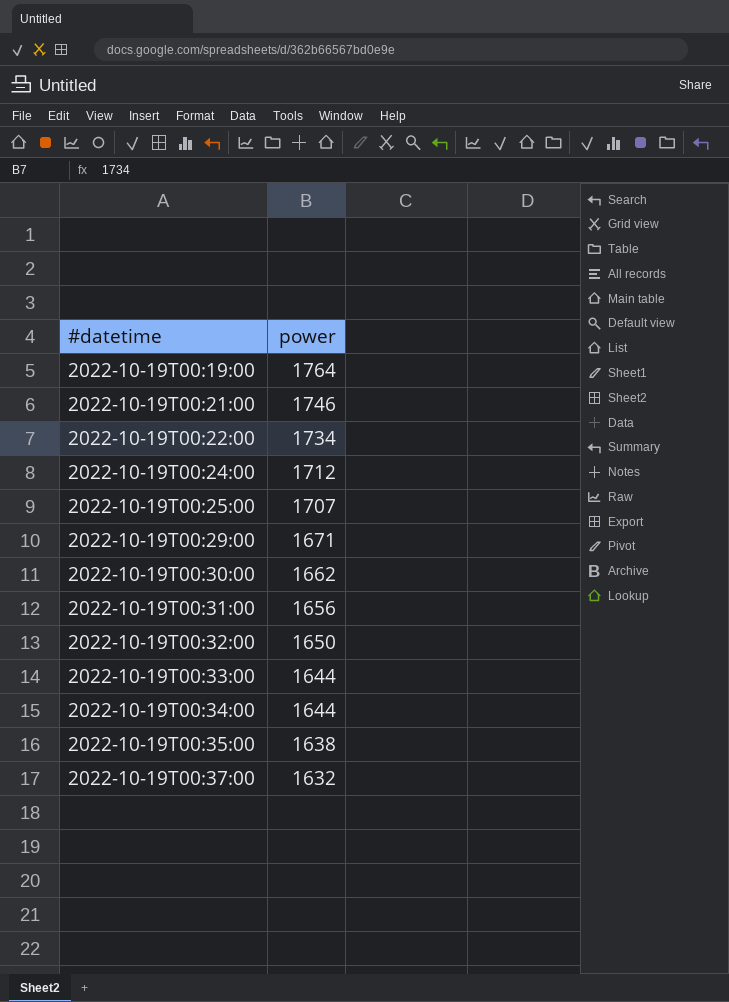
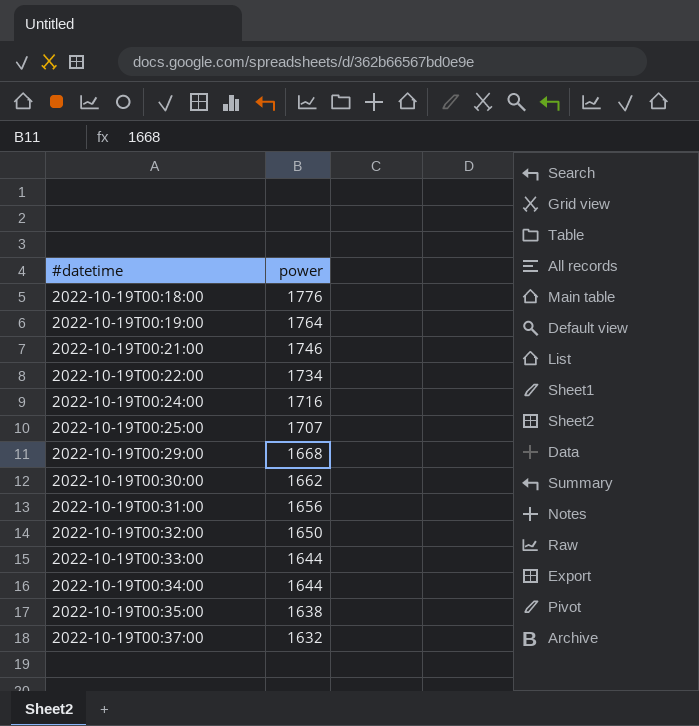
row 2022-10-19T00:18:00: none -> 1776
2022-10-19T00:24:00 | power: 1712 -> 1716
2022-10-19T00:29:00 | power: 1671 -> 1668

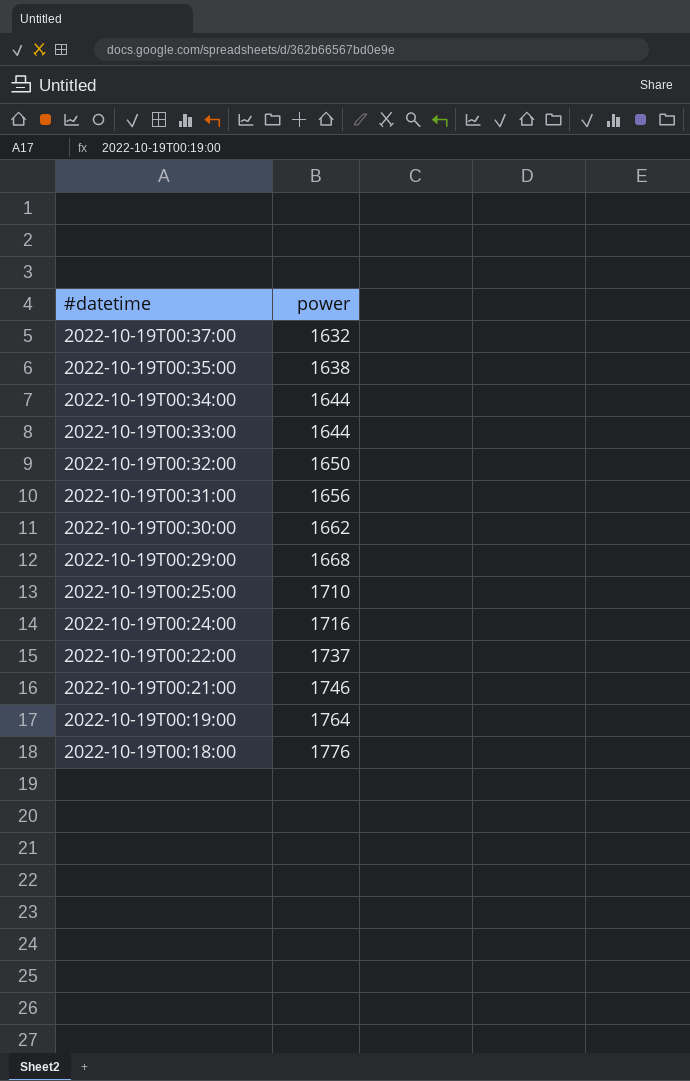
row order: #datetime ascending -> #datetime descending
2022-10-19T00:25:00 | power: 1707 -> 1710
2022-10-19T00:22:00 | power: 1734 -> 1737

